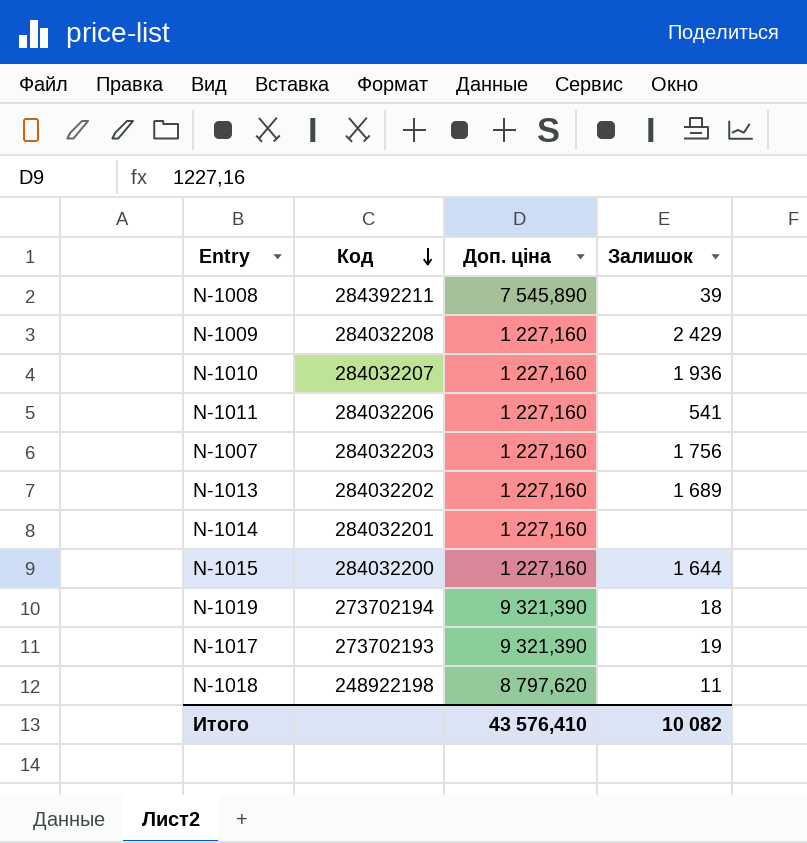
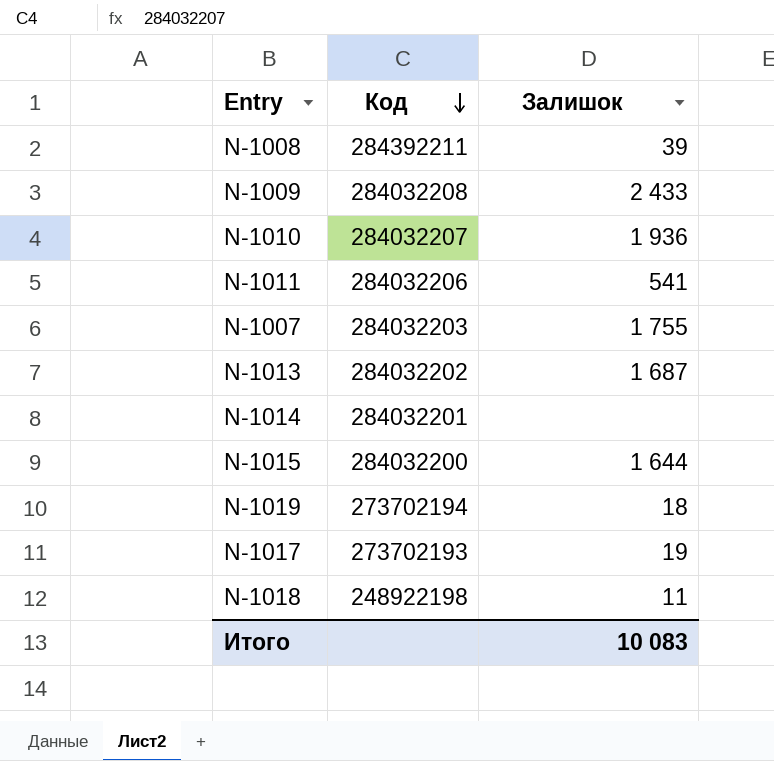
column Доп. ціна | position: 3 -> none
N-1009 | Залишок: 2 429 -> 2 433
N-1007 | Залишок: 1 756 -> 1 755
N-1013 | Залишок: 1 689 -> 1 687
Итого | Залишок: 10 082 -> 10 083

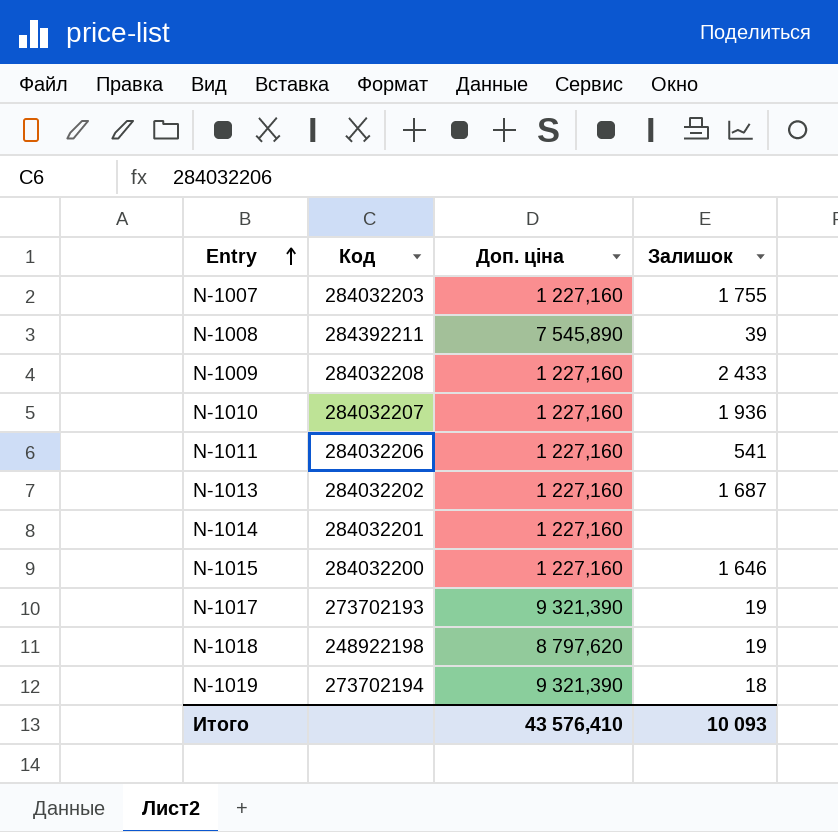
row order: Код descending -> Entry ascending
column Доп. ціна | position: none -> 3
N-1015 | Залишок: 1 644 -> 1 646
N-1018 | Залишок: 11 -> 19
Итого | Залишок: 10 083 -> 10 093

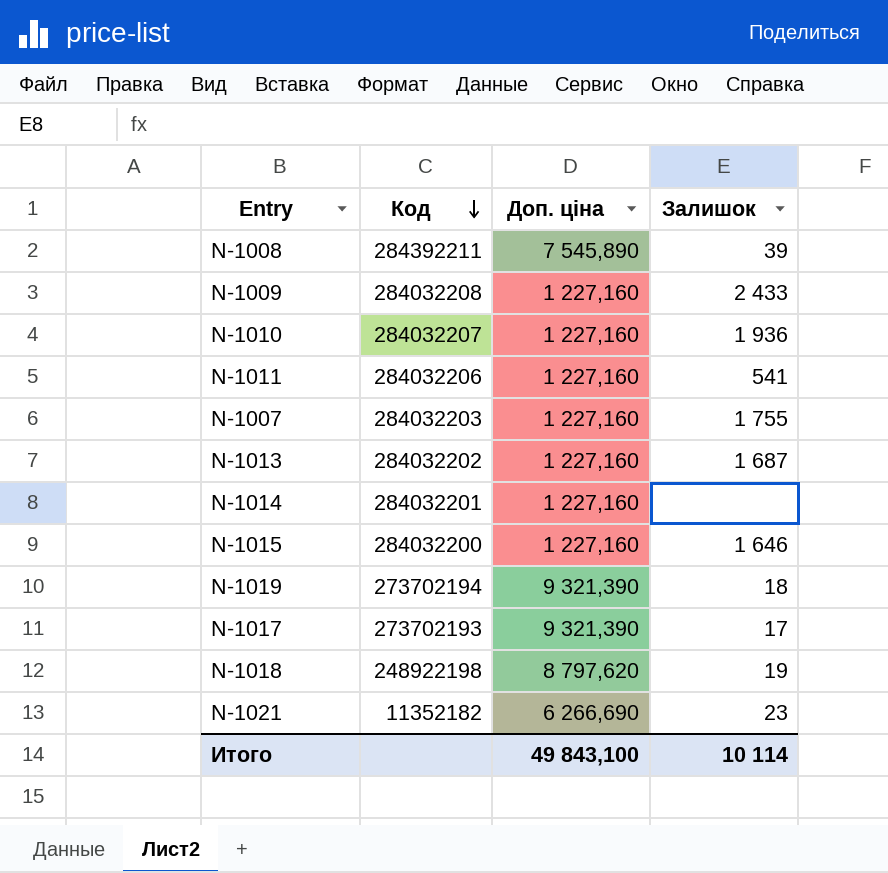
row order: Entry ascending -> Код descending
N-1017 | Залишок: 19 -> 17
row N-1021: none -> 11352182 | 6 266,690 | 23
Итого | Доп. ціна: 43 576,410 -> 49 843,100
Итого | Залишок: 10 093 -> 10 114

